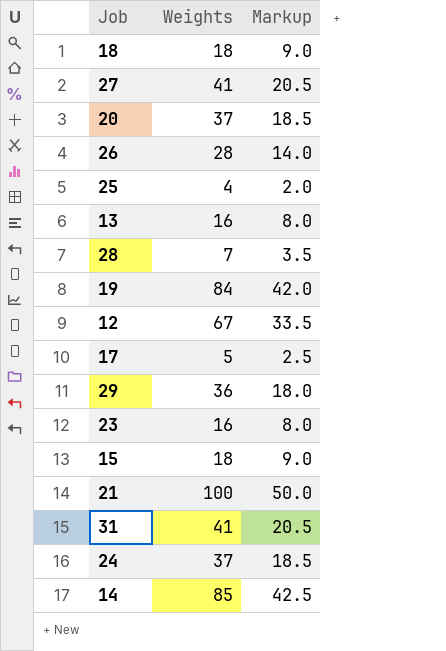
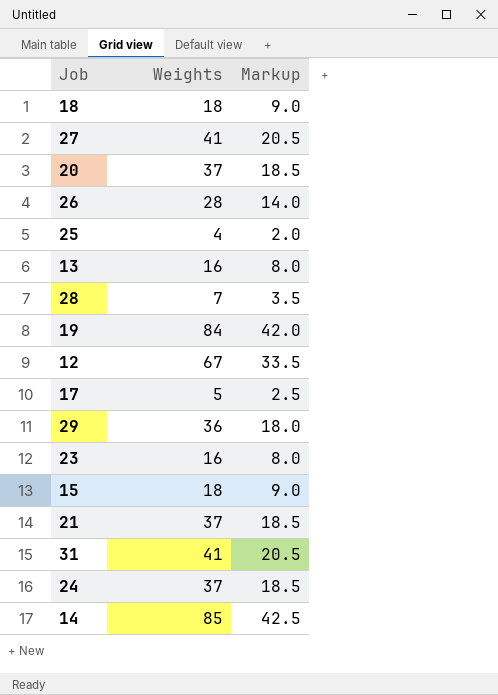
21 | Weights: 100 -> 37
21 | Markup: 50.0 -> 18.5

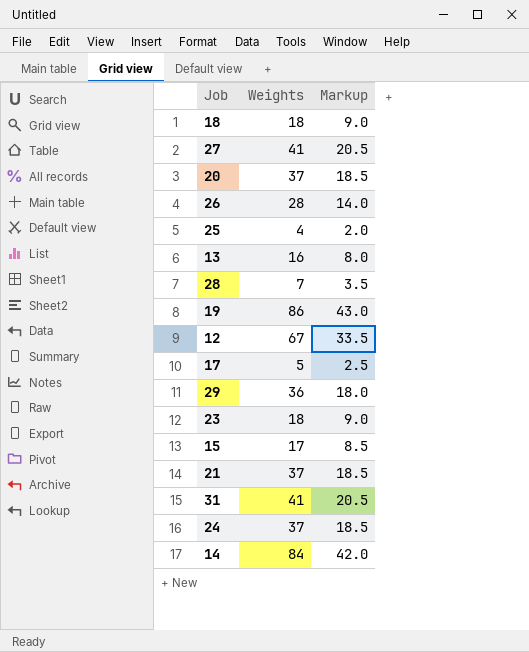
19 | Weights: 84 -> 86
19 | Markup: 42.0 -> 43.0
23 | Weights: 16 -> 18
23 | Markup: 8.0 -> 9.0
15 | Weights: 18 -> 17
15 | Markup: 9.0 -> 8.5
14 | Weights: 85 -> 84
14 | Markup: 42.5 -> 42.0

